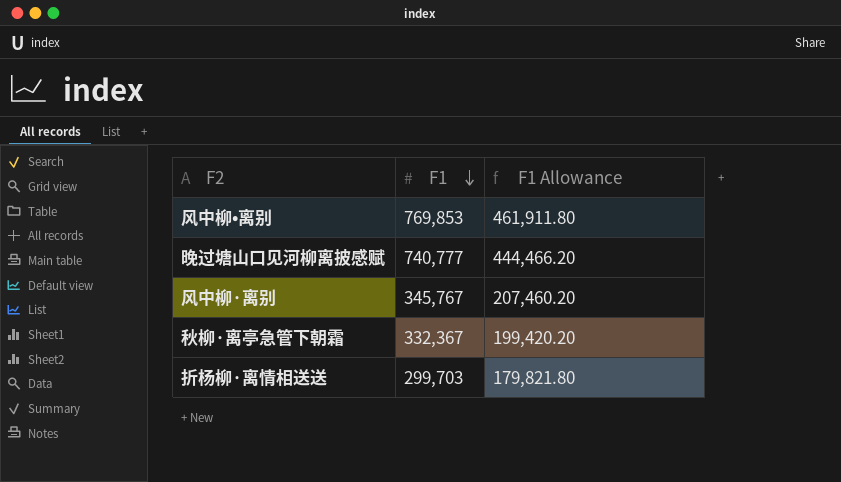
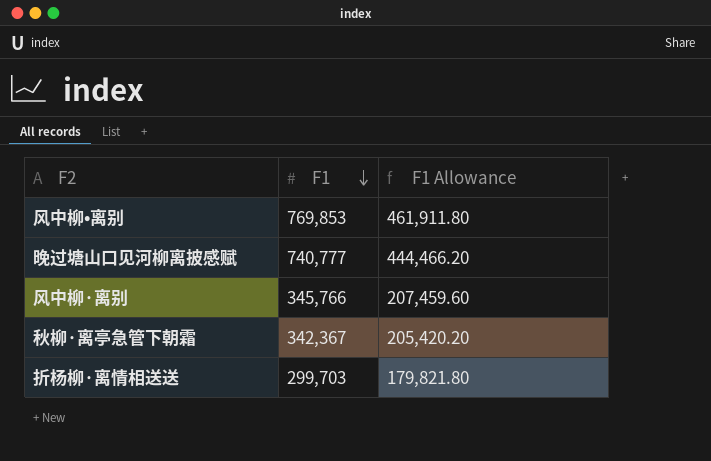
风中柳·离别 | F1: 345,767 -> 345,766
风中柳·离别 | F1 Allowance: 207,460.20 -> 207,459.60
秋柳·离亭急管下朝霜 | F1: 332,367 -> 342,367
秋柳·离亭急管下朝霜 | F1 Allowance: 199,420.20 -> 205,420.20

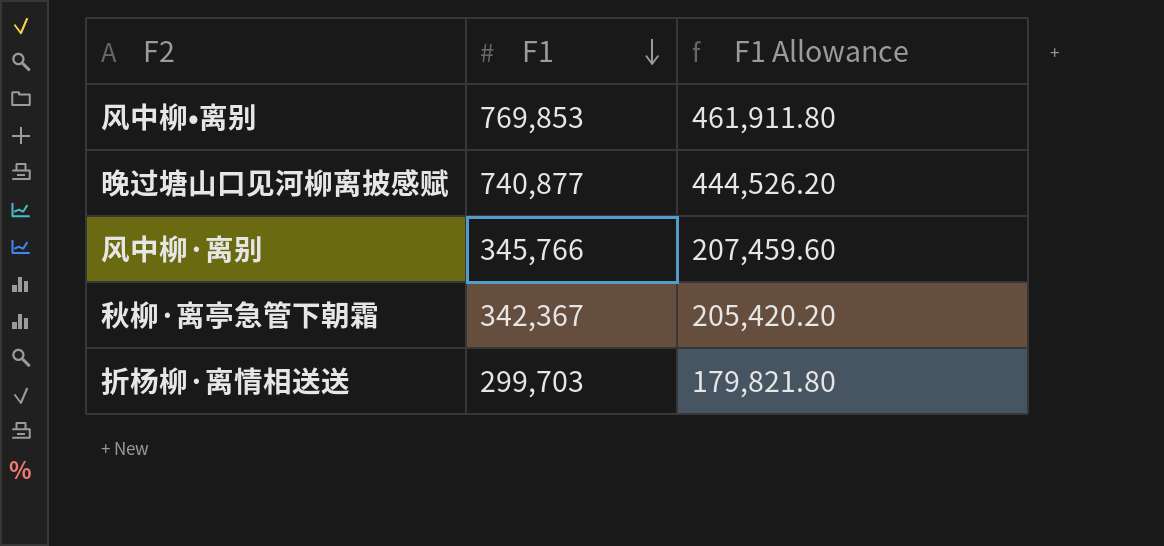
晚过塘山口见河柳离披感赋 | F1: 740,777 -> 740,877
晚过塘山口见河柳离披感赋 | F1 Allowance: 444,466.20 -> 444,526.20

